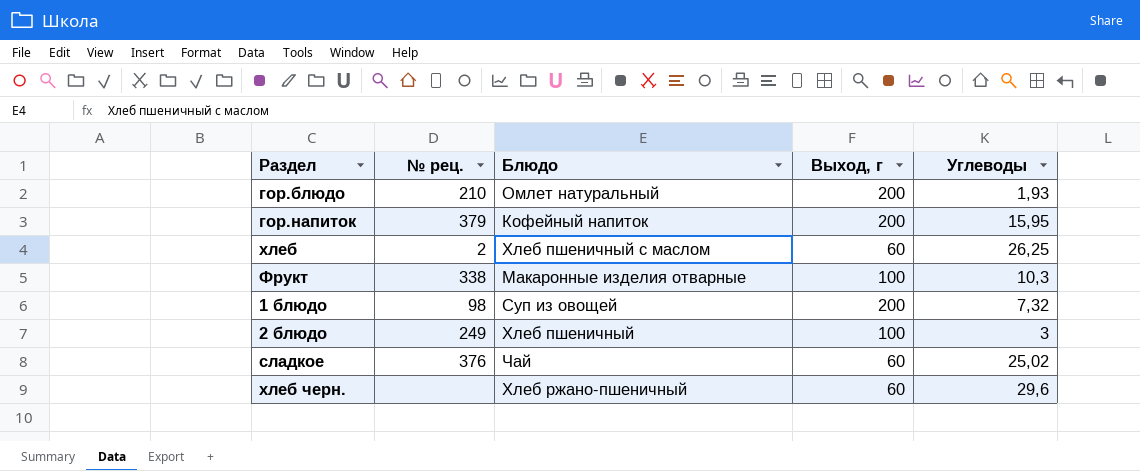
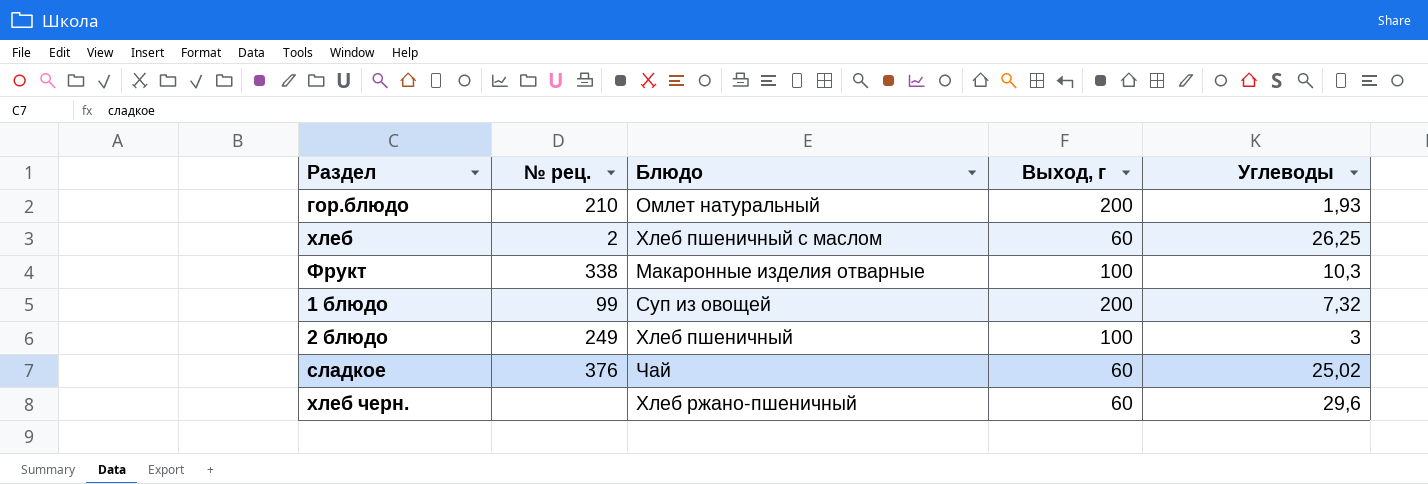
row гор.напиток: 379 | Кофейный напиток | 200 | 15,95 -> none
1 блюдо | № рец.: 98 -> 99

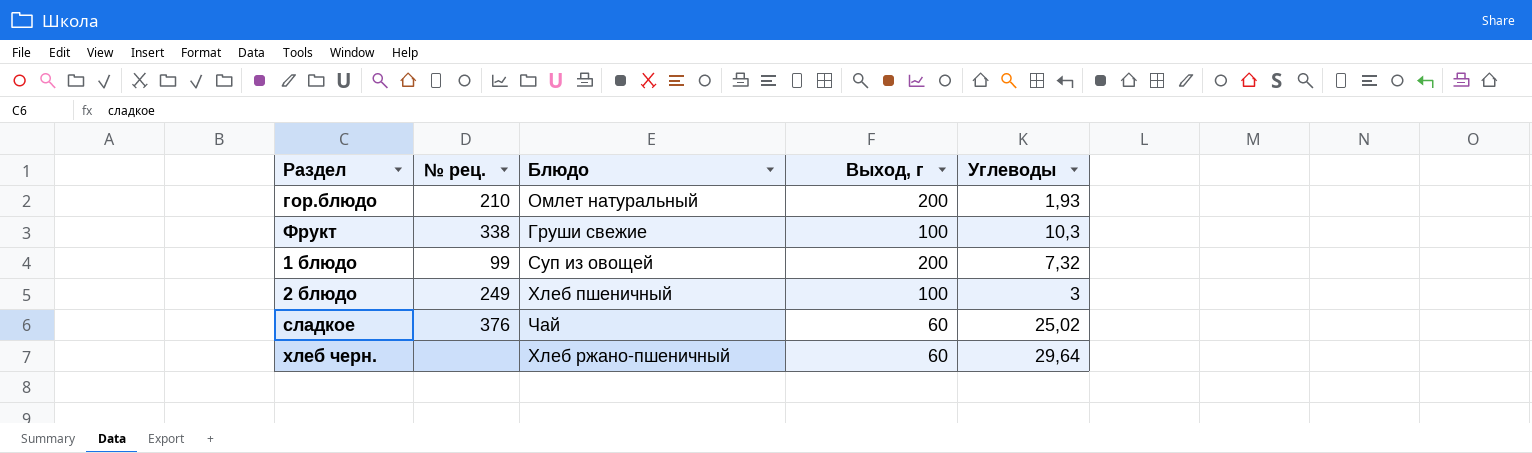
row хлеб: 2 | Хлеб пшеничный с маслом | 60 | 26,25 -> none
Фрукт | Блюдо: Макаронные изделия отварные -> Груши свежие
хлеб черн. | Углеводы: 29,6 -> 29,64

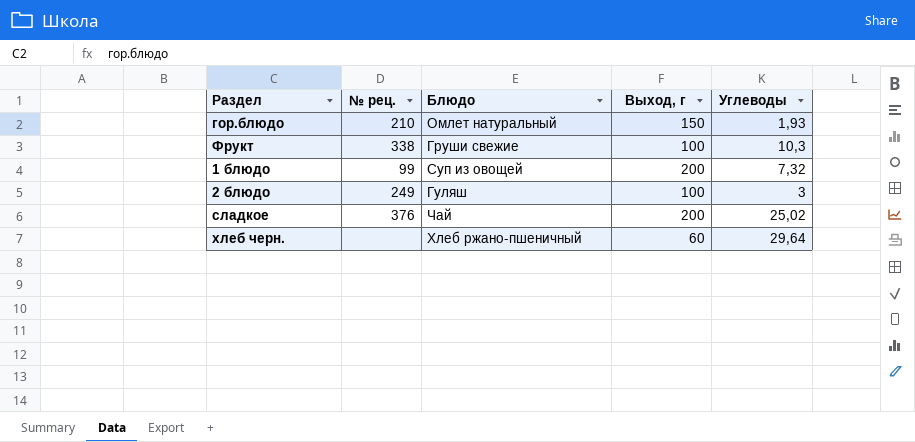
гор.блюдо | Выход, г: 200 -> 150
2 блюдо | Блюдо: Хлеб пшеничный -> Гуляш
сладкое | Выход, г: 60 -> 200

